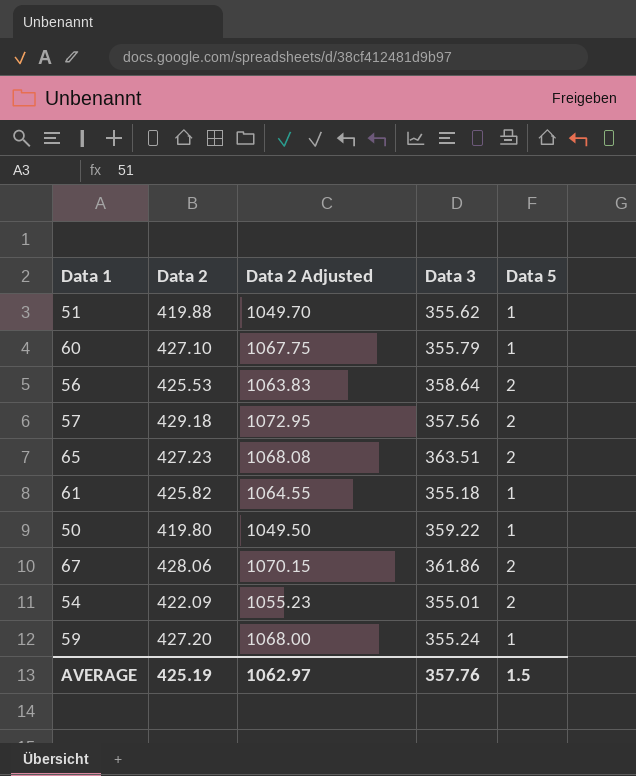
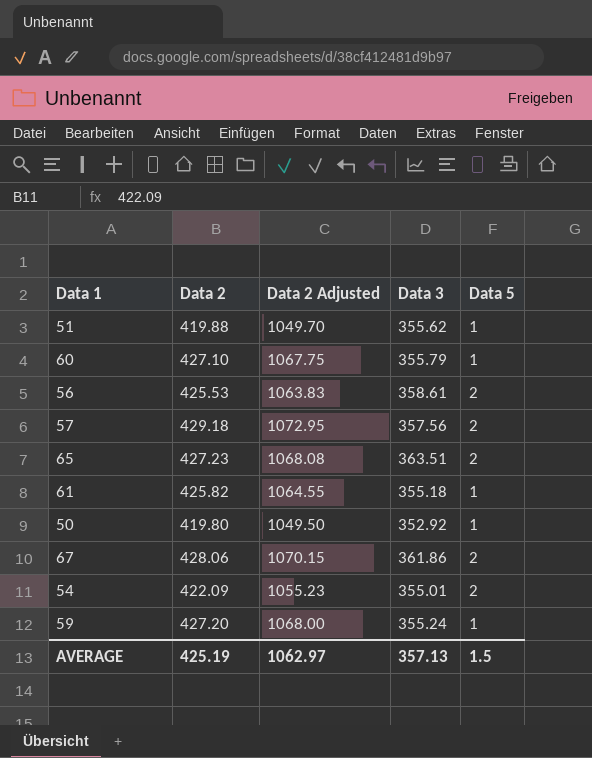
56 | Data 3: 358.64 -> 358.61
50 | Data 3: 359.22 -> 352.92
AVERAGE | Data 3: 357.76 -> 357.13

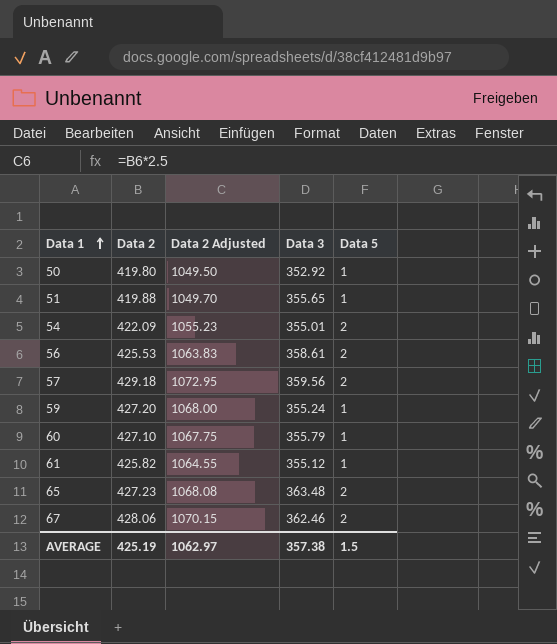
row order: none -> Data 1 ascending
51 | Data 3: 355.62 -> 355.65
57 | Data 3: 357.56 -> 359.56
61 | Data 3: 355.18 -> 355.12
65 | Data 3: 363.51 -> 363.48
67 | Data 3: 361.86 -> 362.46
AVERAGE | Data 3: 357.13 -> 357.38

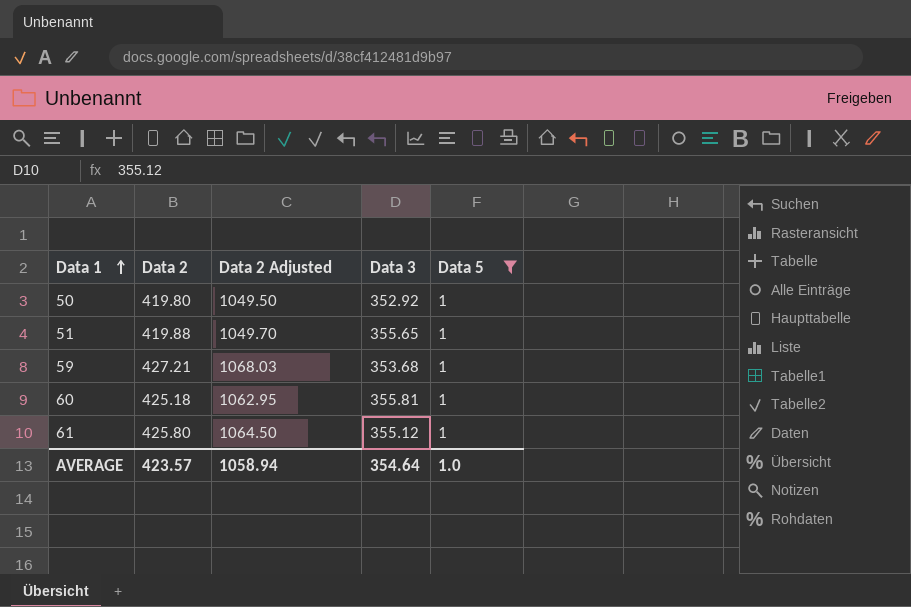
filter: none -> Data 5 = 1
59 | Data 2: 427.20 -> 427.21
59 | Data 2 Adjusted: 1068.00 -> 1068.03
59 | Data 3: 355.24 -> 353.68
60 | Data 2: 427.10 -> 425.18
60 | Data 2 Adjusted: 1067.75 -> 1062.95
60 | Data 3: 355.79 -> 355.81
61 | Data 2: 425.82 -> 425.80
61 | Data 2 Adjusted: 1064.55 -> 1064.50
AVERAGE | Data 2: 425.19 -> 423.57
AVERAGE | Data 2 Adjusted: 1062.97 -> 1058.94
AVERAGE | Data 3: 357.38 -> 354.64
AVERAGE | Data 5: 1.5 -> 1.0

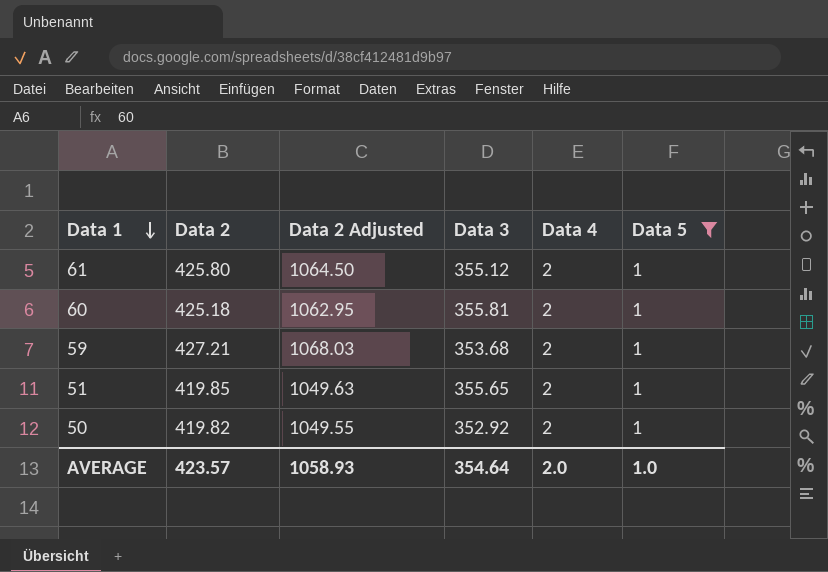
row order: Data 1 ascending -> Data 1 descending
column Data 4 | position: none -> 5
51 | Data 2: 419.88 -> 419.85
51 | Data 2 Adjusted: 1049.70 -> 1049.63
50 | Data 2: 419.80 -> 419.82
50 | Data 2 Adjusted: 1049.50 -> 1049.55
AVERAGE | Data 2 Adjusted: 1058.94 -> 1058.93

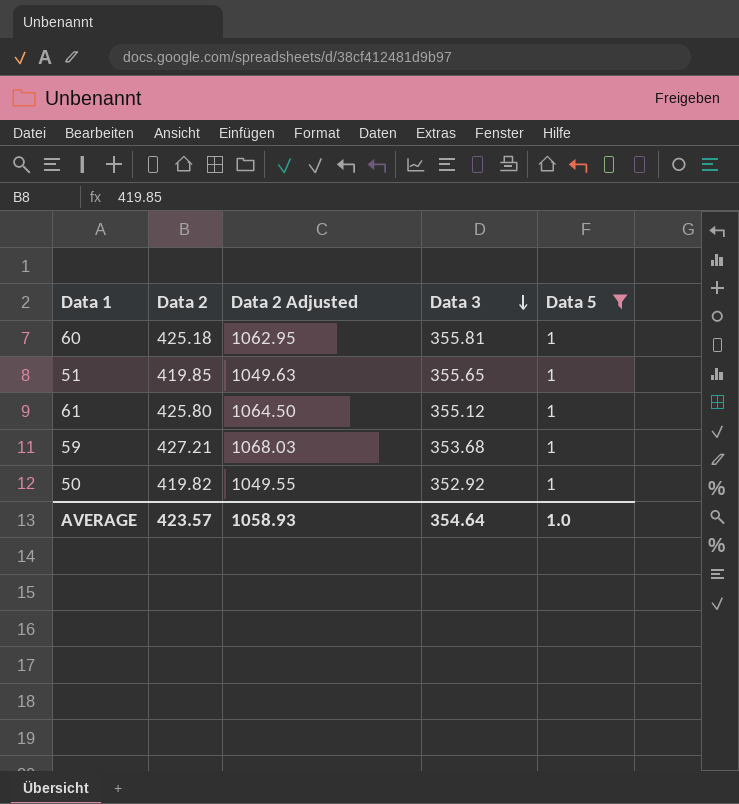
row order: Data 1 descending -> Data 3 descending
column Data 4 | position: 5 -> none

